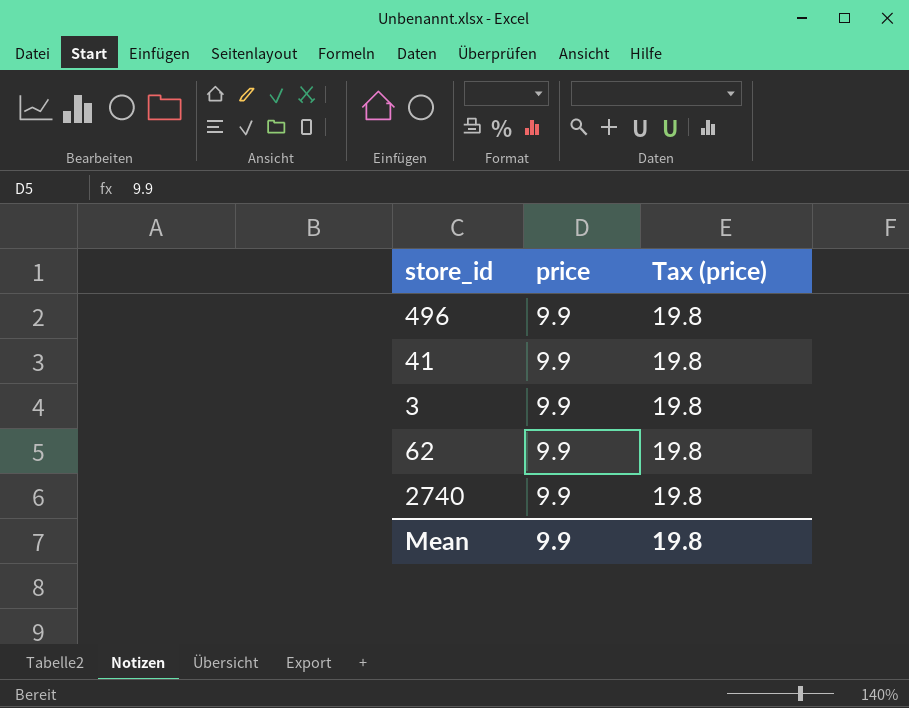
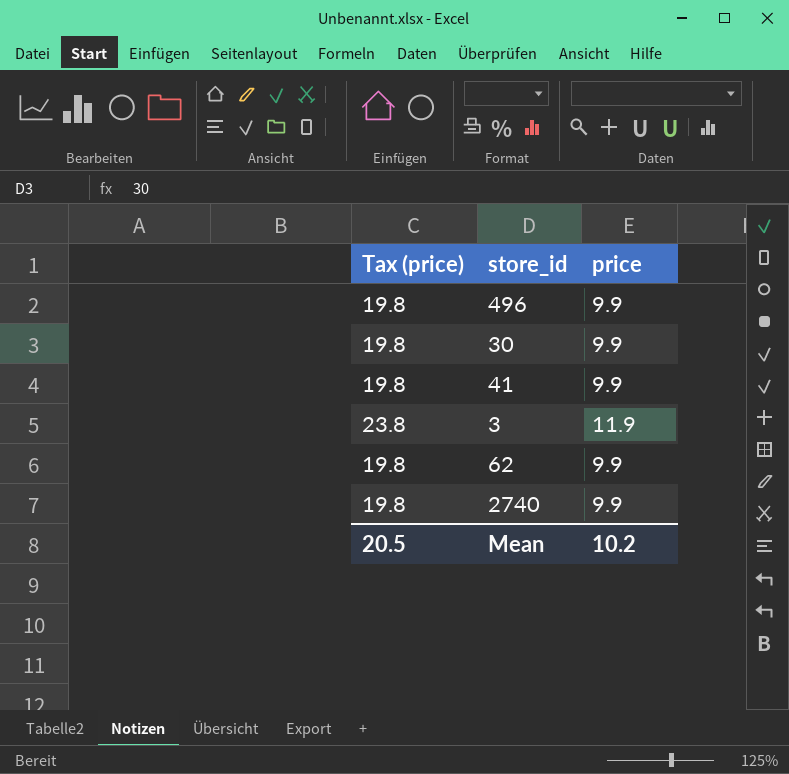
column Tax (price) | position: 3 -> 1
row 30: none -> 19.8 | 9.9
3 | Tax (price): 19.8 -> 23.8
3 | price: 9.9 -> 11.9
Mean | Tax (price): 19.8 -> 20.5
Mean | price: 9.9 -> 10.2

